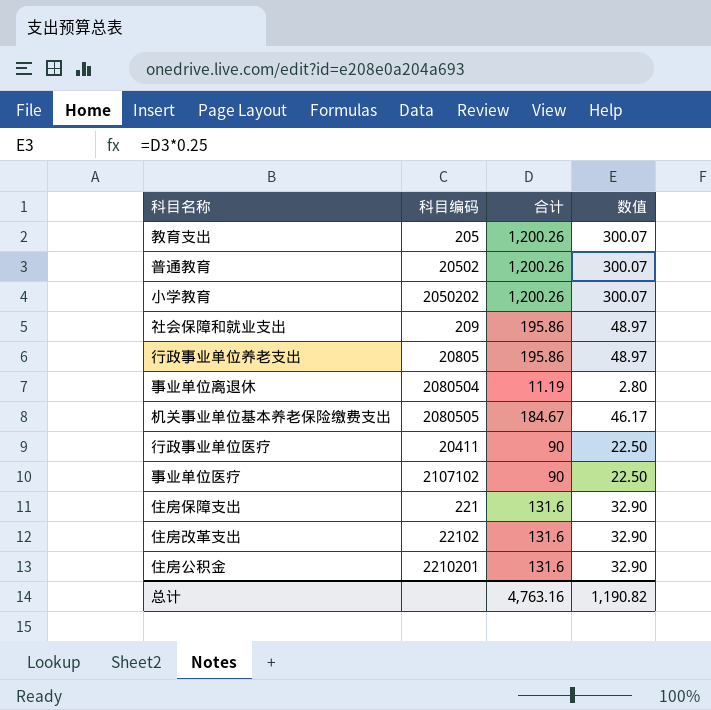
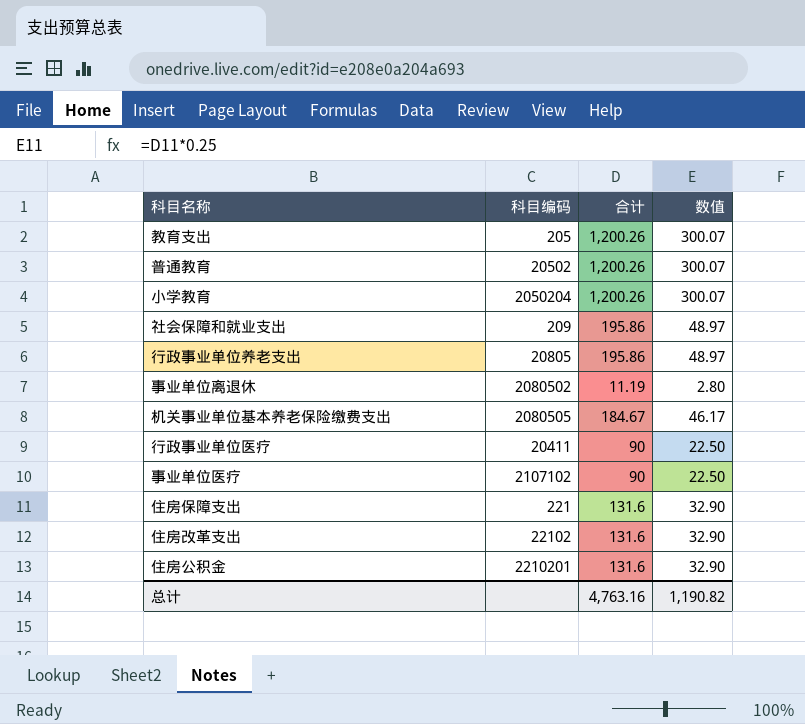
小学教育 | 科目编码: 2050202 -> 2050204
事业单位离退休 | 科目编码: 2080504 -> 2080502

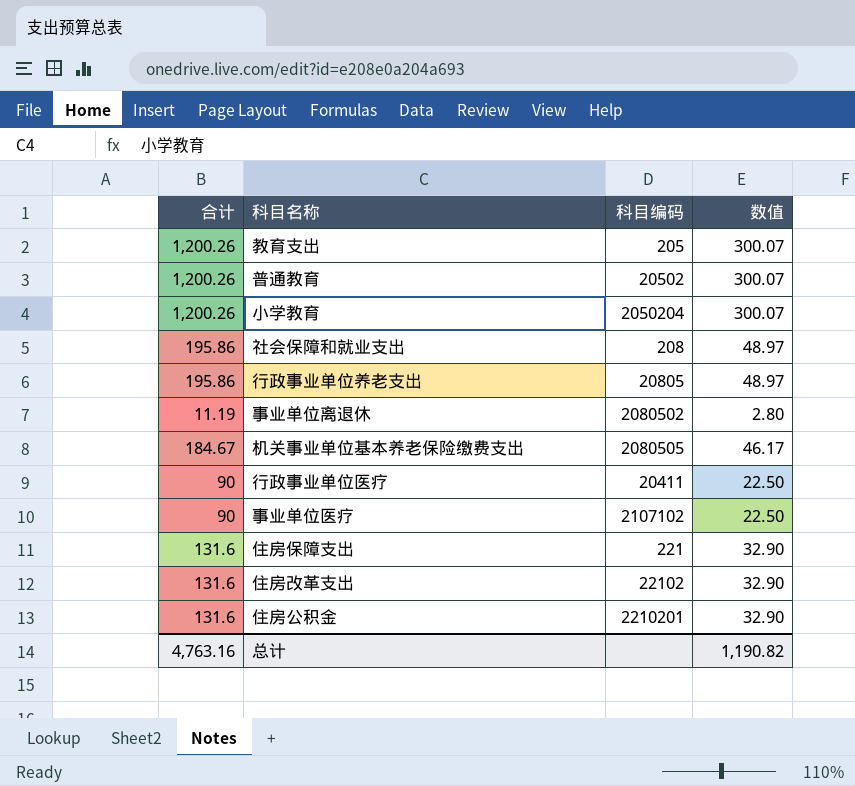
column 合计 | position: 3 -> 1
社会保障和就业支出 | 科目编码: 209 -> 208

